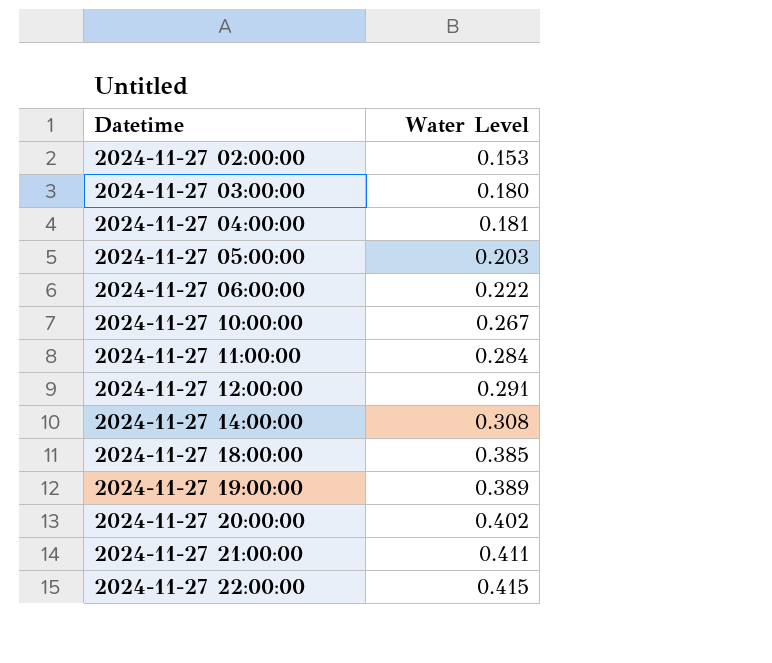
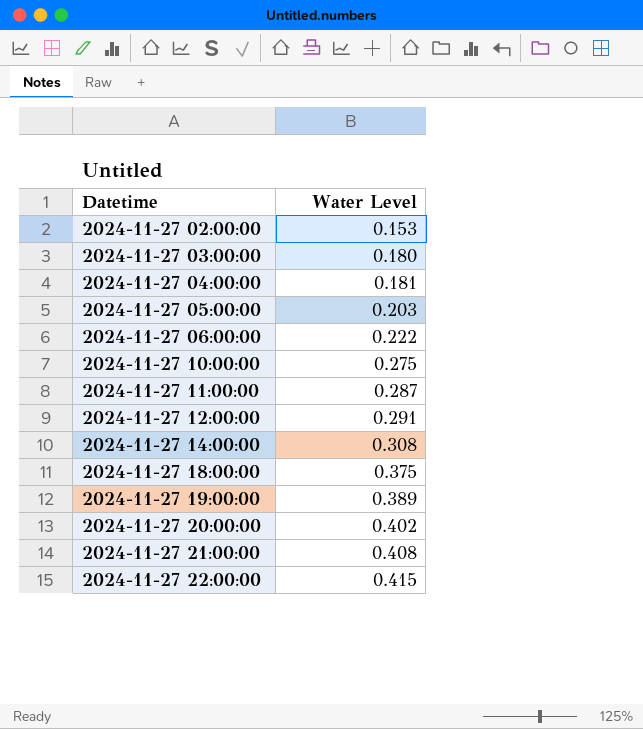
2024-11-27 10:00:00 | Water Level: 0.267 -> 0.275
2024-11-27 11:00:00 | Water Level: 0.284 -> 0.287
2024-11-27 18:00:00 | Water Level: 0.385 -> 0.375
2024-11-27 21:00:00 | Water Level: 0.411 -> 0.408

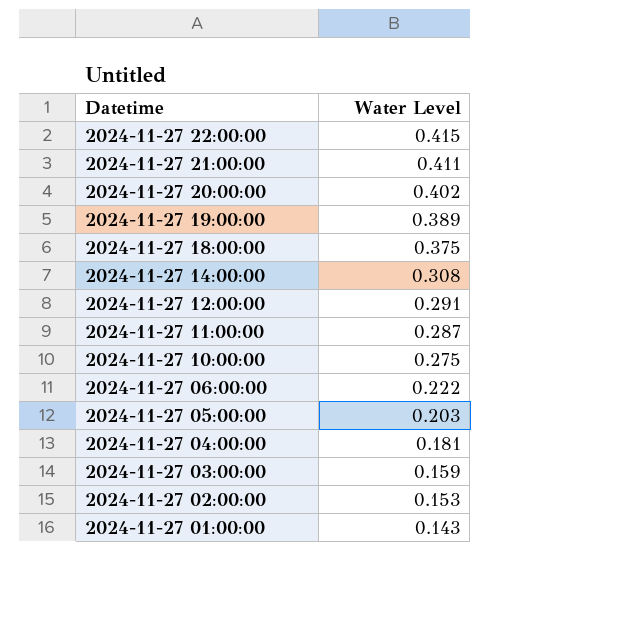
row order: Datetime ascending -> Datetime descending
2024-11-27 21:00:00 | Water Level: 0.408 -> 0.411
2024-11-27 03:00:00 | Water Level: 0.180 -> 0.159
row 2024-11-27 01:00:00: none -> 0.143

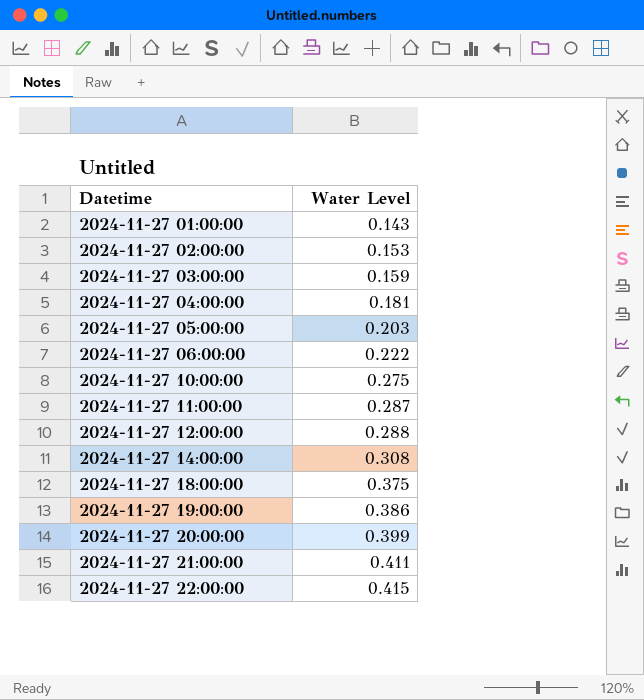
row order: Datetime descending -> Datetime ascending
2024-11-27 12:00:00 | Water Level: 0.291 -> 0.288
2024-11-27 19:00:00 | Water Level: 0.389 -> 0.386
2024-11-27 20:00:00 | Water Level: 0.402 -> 0.399

